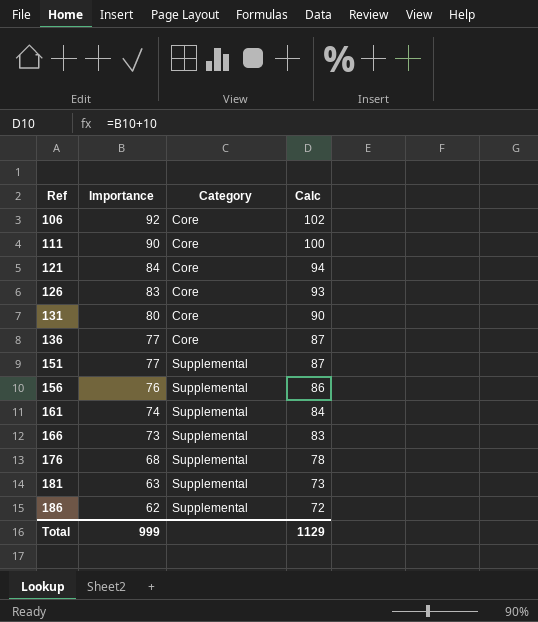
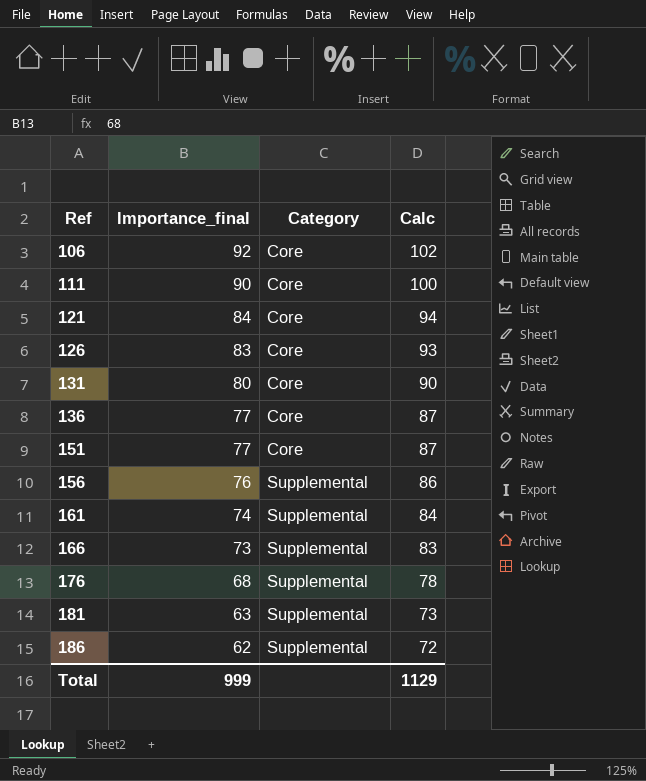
column name: Importance -> Importance_final
151 | Category: Supplemental -> Core

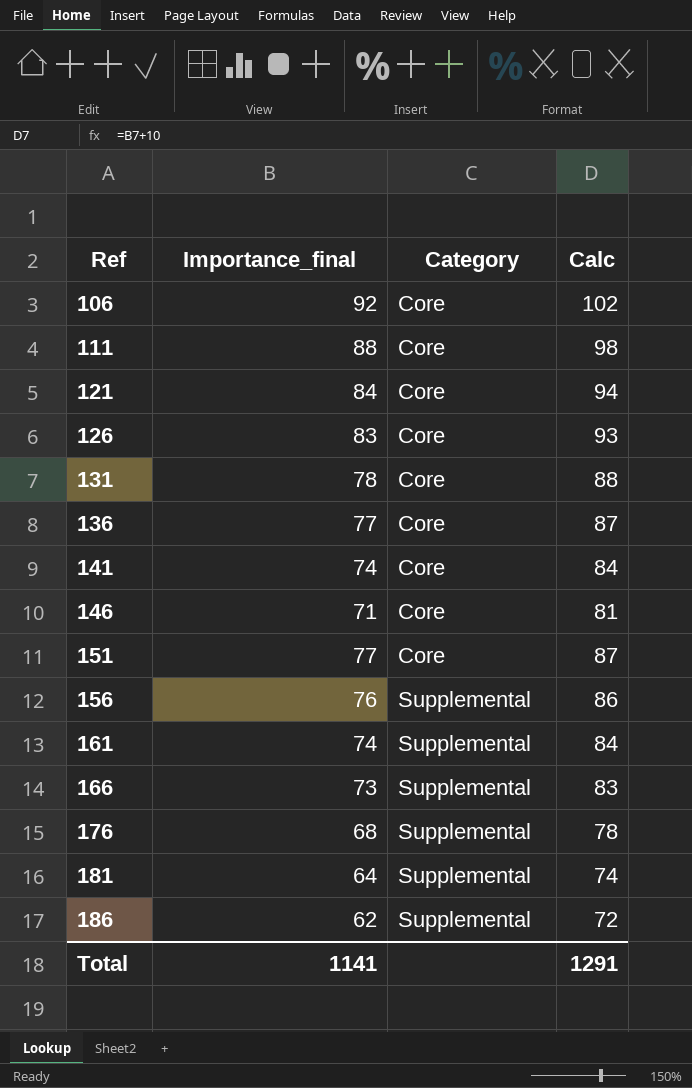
111 | Importance_final: 90 -> 88
111 | Calc: 100 -> 98
131 | Importance_final: 80 -> 78
131 | Calc: 90 -> 88
row 141: none -> 74 | Core | 84
row 146: none -> 71 | Core | 81
181 | Importance_final: 63 -> 64
181 | Calc: 73 -> 74
Total | Importance_final: 999 -> 1141
Total | Calc: 1129 -> 1291

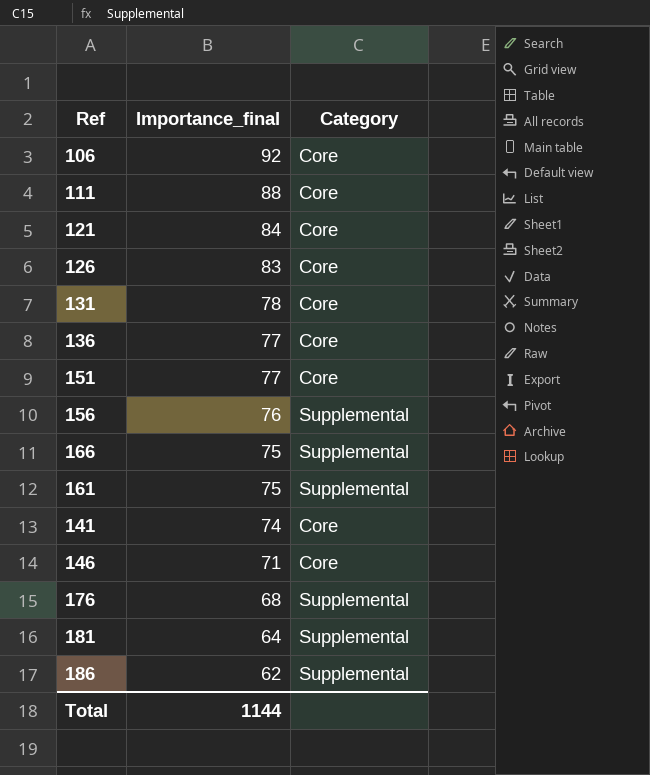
row order: Ref ascending -> Importance_final descending
column Calc | formula: [Importance_final] + 10 -> none
166 | Importance_final: 73 -> 75
161 | Importance_final: 74 -> 75
Total | Importance_final: 1141 -> 1144

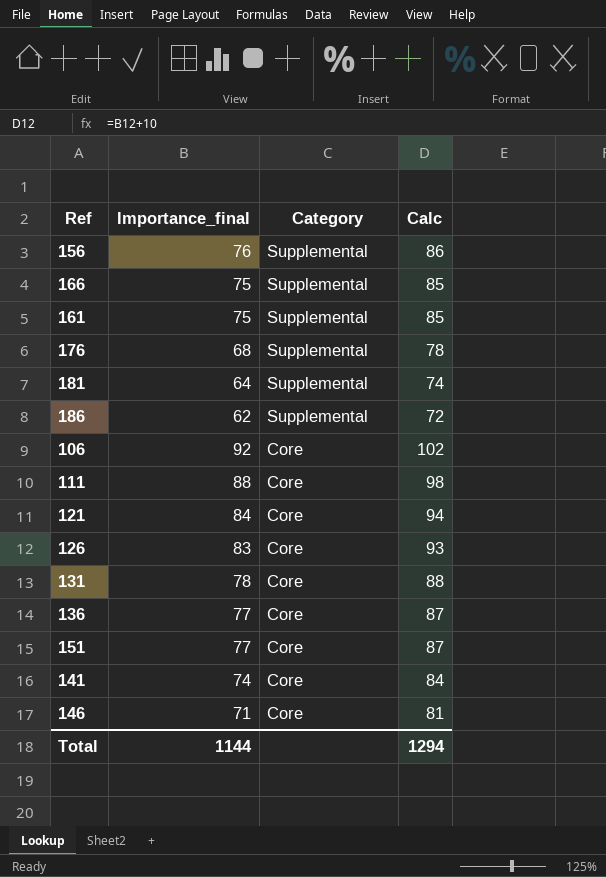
row order: Importance_final descending -> Category descending
column Calc | formula: none -> [Importance_final] + 10

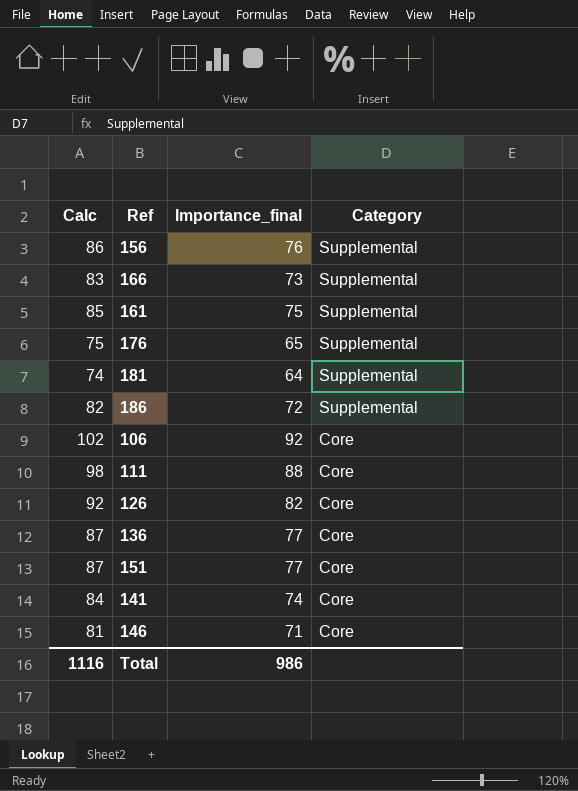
column Calc | position: 4 -> 1
row 121: 84 | Core | 94 -> none
row 131: 78 | Core | 88 -> none
166 | Calc: 85 -> 83
166 | Importance_final: 75 -> 73
176 | Calc: 78 -> 75
176 | Importance_final: 68 -> 65
186 | Calc: 72 -> 82
186 | Importance_final: 62 -> 72
126 | Calc: 93 -> 92
126 | Importance_final: 83 -> 82
Total | Calc: 1294 -> 1116
Total | Importance_final: 1144 -> 986

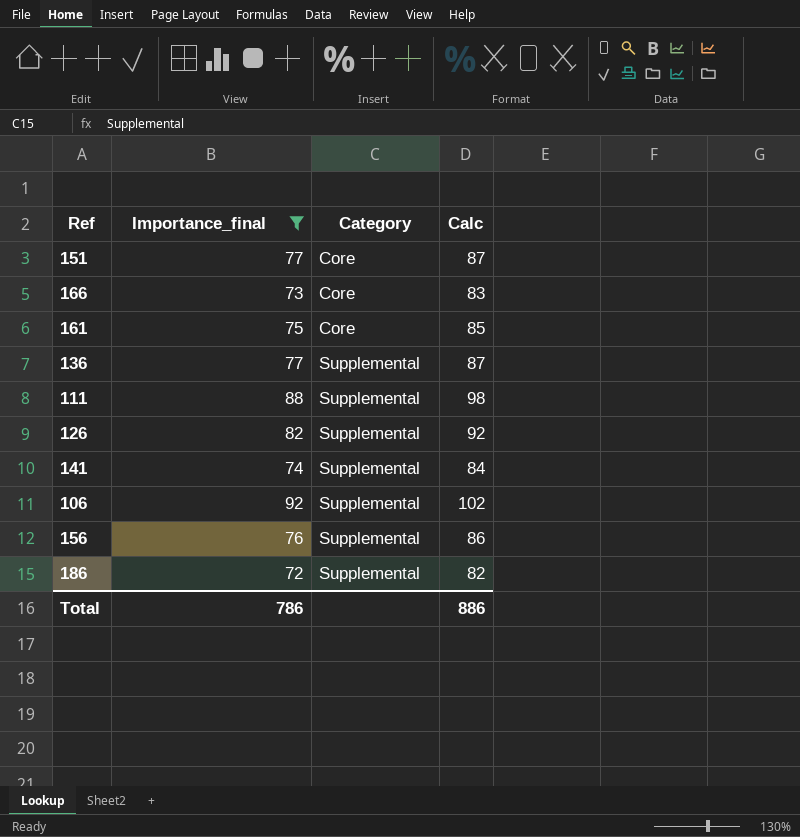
filter: none -> Importance_final >= 72
row order: Category descending -> Category ascending
column Calc | position: 1 -> 4
166 | Category: Supplemental -> Core
161 | Category: Supplemental -> Core
136 | Category: Core -> Supplemental
111 | Category: Core -> Supplemental
126 | Category: Core -> Supplemental
141 | Category: Core -> Supplemental
106 | Category: Core -> Supplemental
Total | Importance_final: 986 -> 786
Total | Calc: 1116 -> 886

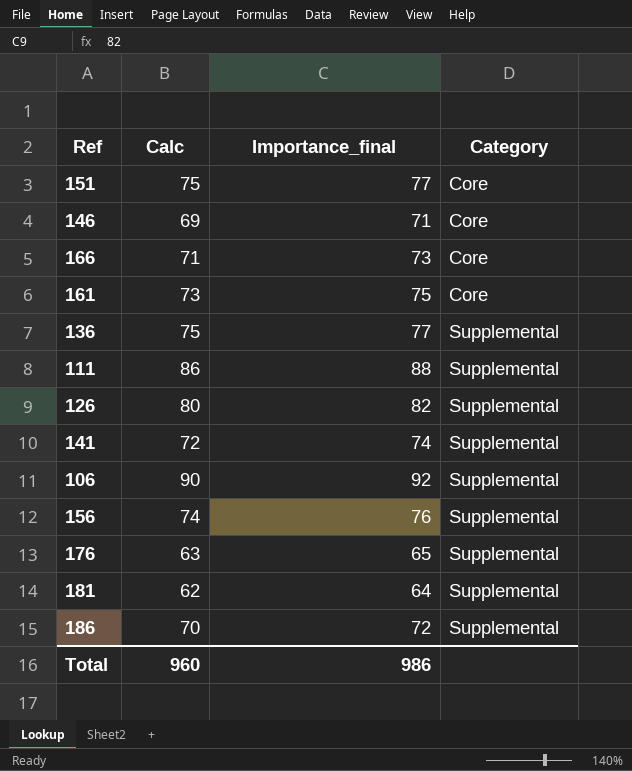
filter: Importance_final >= 72 -> none
column Calc | formula: [Importance_final] + 10 -> [Importance_final] - 2
column Calc | position: 4 -> 2
Total | Calc: 886 -> 960
Total | Importance_final: 786 -> 986

